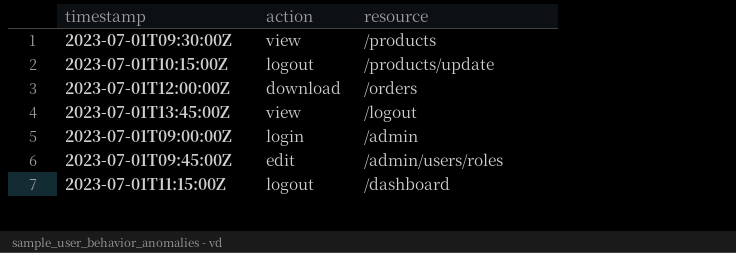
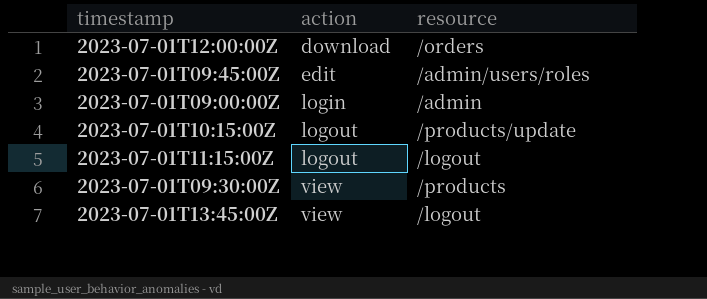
row order: none -> action ascending
2023-07-01T11:15:00Z | resource: /dashboard -> /logout

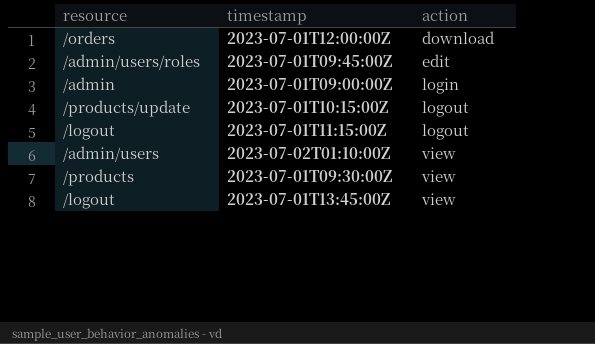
column resource | position: 3 -> 1
row 2023-07-02T01:10:00Z: none -> /admin/users | view

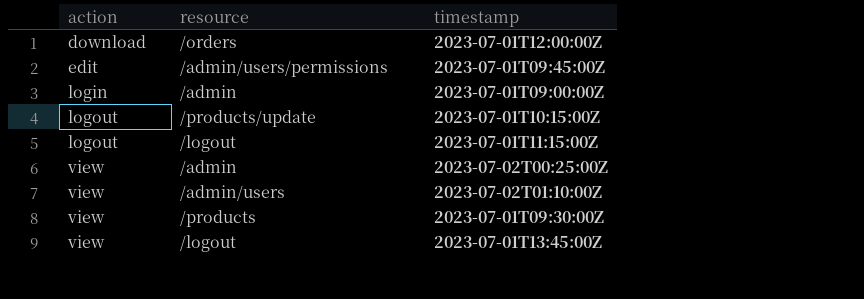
column action | position: 3 -> 1
2023-07-01T09:45:00Z | resource: /admin/users/roles -> /admin/users/permissions
row 2023-07-02T00:25:00Z: none -> view | /admin

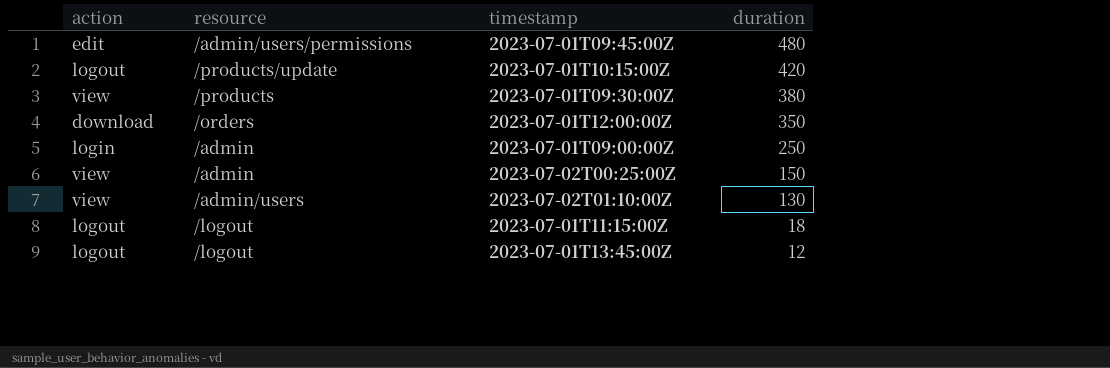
row order: action ascending -> duration descending
column duration | position: none -> 4
2023-07-01T13:45:00Z | action: view -> logout

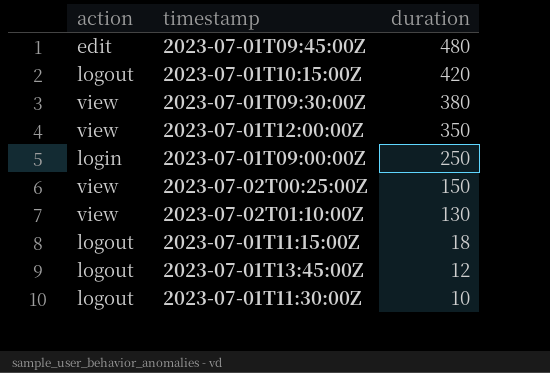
column resource | position: 2 -> none
2023-07-01T12:00:00Z | action: download -> view
row 2023-07-01T11:30:00Z: none -> logout | 10

